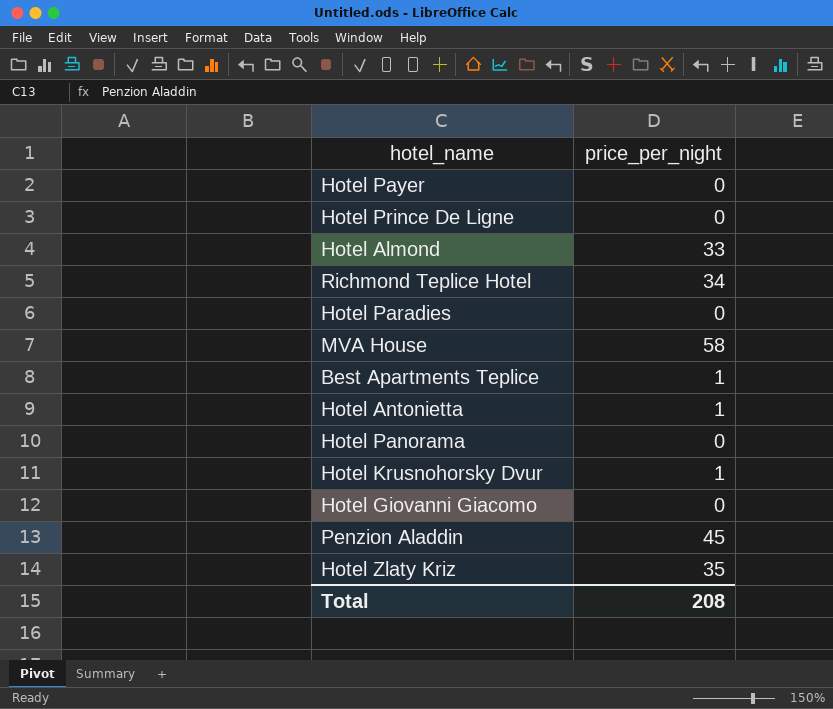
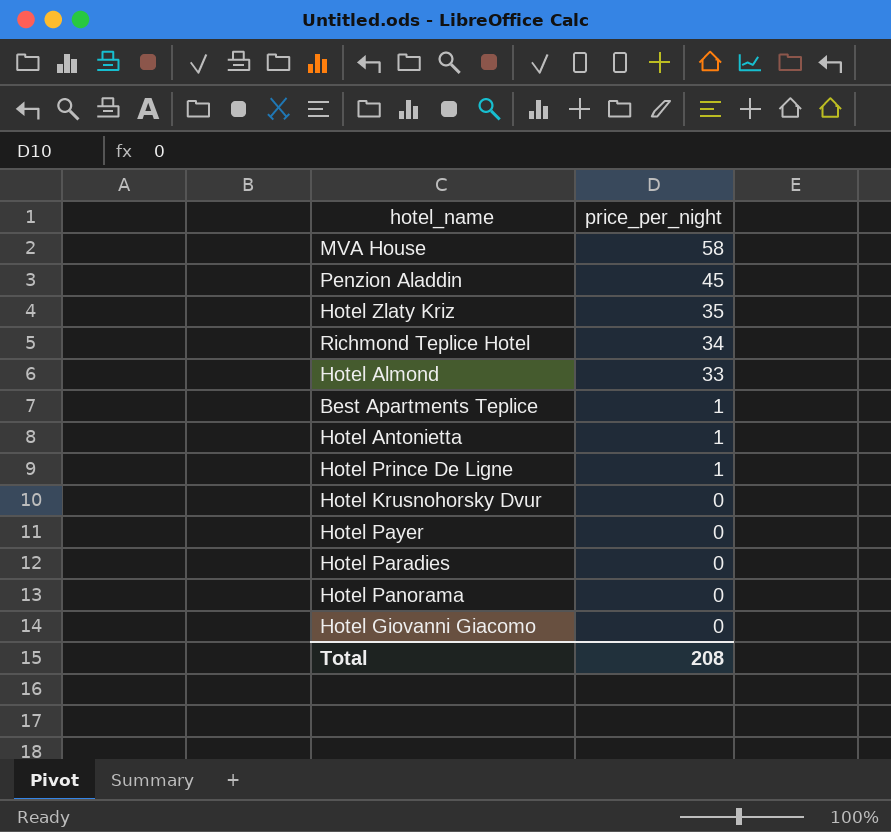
row order: none -> price_per_night descending
Hotel Prince De Ligne | price_per_night: 0 -> 1
Hotel Krusnohorsky Dvur | price_per_night: 1 -> 0

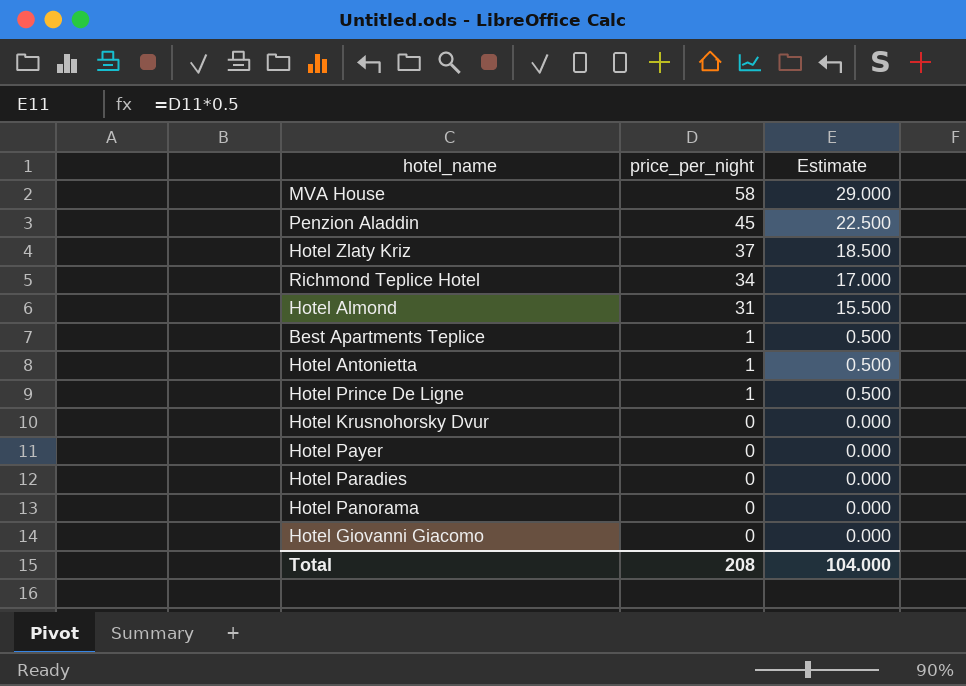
column Estimate | formula: none -> [price_per_night] * 0.5
Hotel Zlaty Kriz | price_per_night: 35 -> 37
Hotel Almond | price_per_night: 33 -> 31

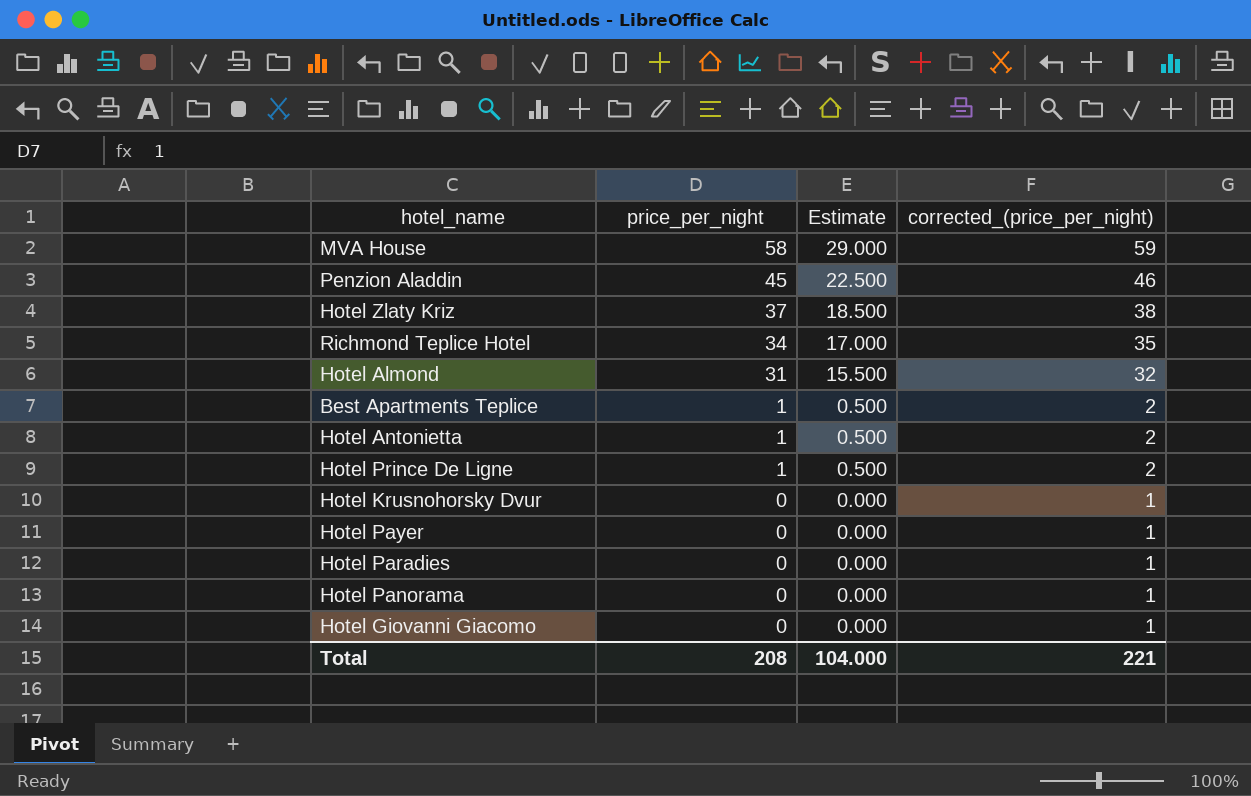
column corrected_(price_per_night) | formula: none -> [price_per_night] + 1

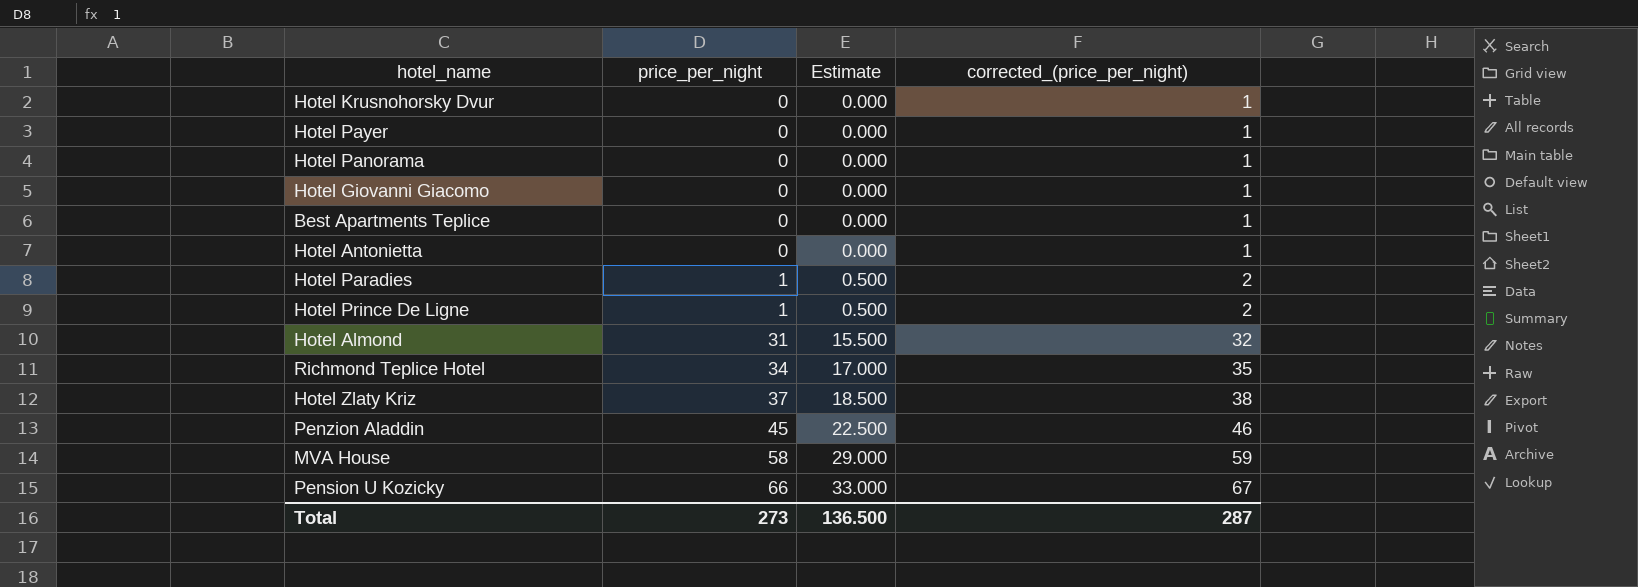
row order: price_per_night descending -> price_per_night ascending
Best Apartments Teplice | price_per_night: 1 -> 0
Best Apartments Teplice | Estimate: 0.500 -> 0.000
Best Apartments Teplice | corrected_(price_per_night): 2 -> 1
Hotel Antonietta | price_per_night: 1 -> 0
Hotel Antonietta | Estimate: 0.500 -> 0.000
Hotel Antonietta | corrected_(price_per_night): 2 -> 1
Hotel Paradies | price_per_night: 0 -> 1
Hotel Paradies | Estimate: 0.000 -> 0.500
Hotel Paradies | corrected_(price_per_night): 1 -> 2
row Pension U Kozicky: none -> 66 | 33.000 | 67
Total | price_per_night: 208 -> 273
Total | Estimate: 104.000 -> 136.500
Total | corrected_(price_per_night): 221 -> 287

